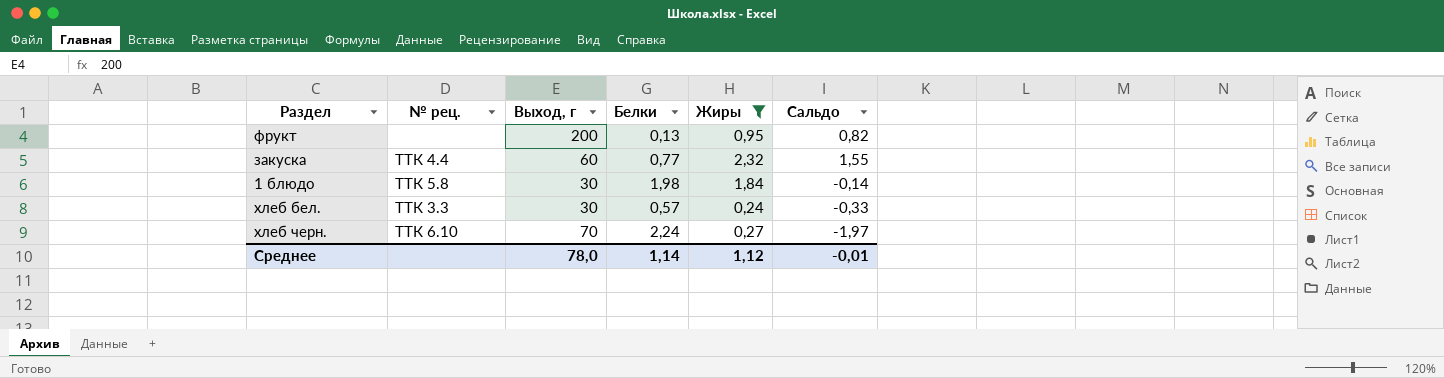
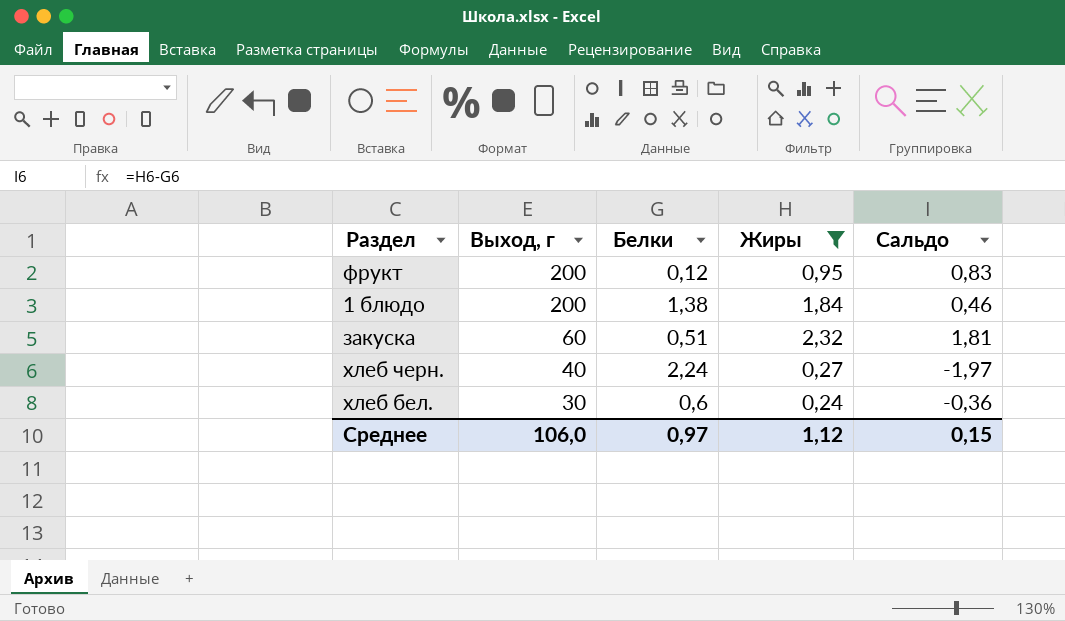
row order: none -> Выход, г descending
column № рец. | position: 2 -> none
фрукт | Белки: 0,13 -> 0,12
фрукт | Сальдо: 0,82 -> 0,83
1 блюдо | Выход, г: 30 -> 200
1 блюдо | Белки: 1,98 -> 1,38
1 блюдо | Сальдо: -0,14 -> 0,46
закуска | Белки: 0,77 -> 0,51
закуска | Сальдо: 1,55 -> 1,81
хлеб черн. | Выход, г: 70 -> 40
хлеб бел. | Белки: 0,57 -> 0,6
хлеб бел. | Сальдо: -0,33 -> -0,36
Среднее | Выход, г: 78,0 -> 106,0
Среднее | Белки: 1,14 -> 0,97
Среднее | Сальдо: -0,01 -> 0,15

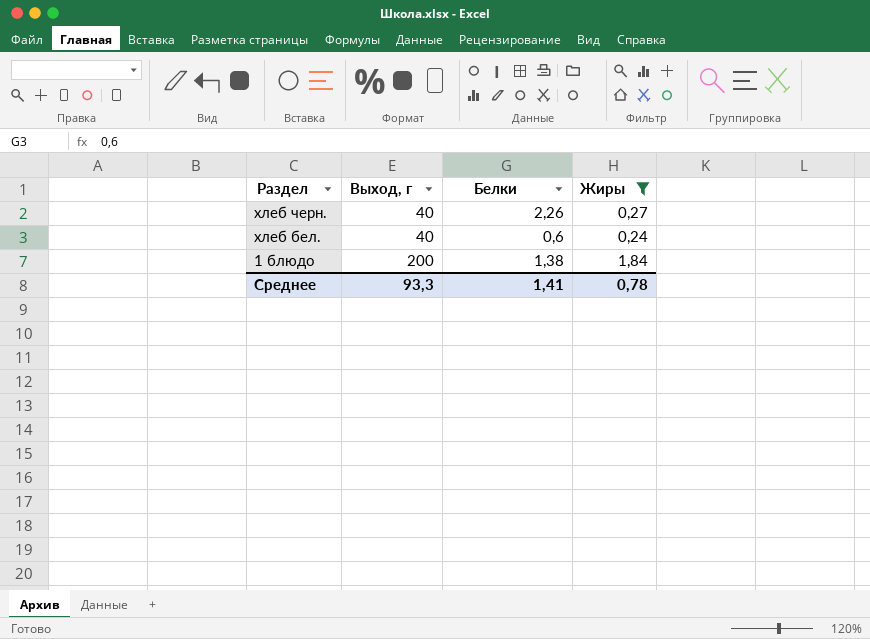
row order: Выход, г descending -> Раздел descending
column Сальдо | formula: [Жиры] - [Белки] -> none
row фрукт: 200 | 0,12 | 0,95 | 0,83 -> none
row закуска: 60 | 0,51 | 2,32 | 1,81 -> none
хлеб черн. | Белки: 2,24 -> 2,26
хлеб бел. | Выход, г: 30 -> 40
Среднее | Выход, г: 106,0 -> 93,3
Среднее | Белки: 0,97 -> 1,41
Среднее | Жиры: 1,12 -> 0,78

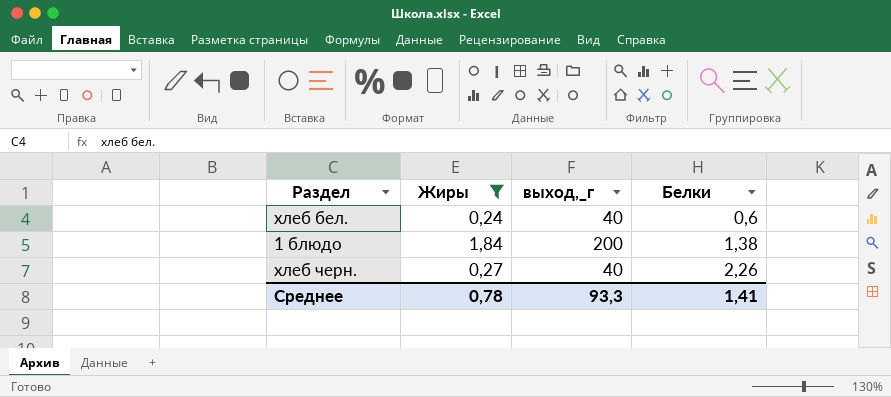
row order: Раздел descending -> Белки ascending
column Жиры | position: 4 -> 2
column name: Выход, г -> выход,_г

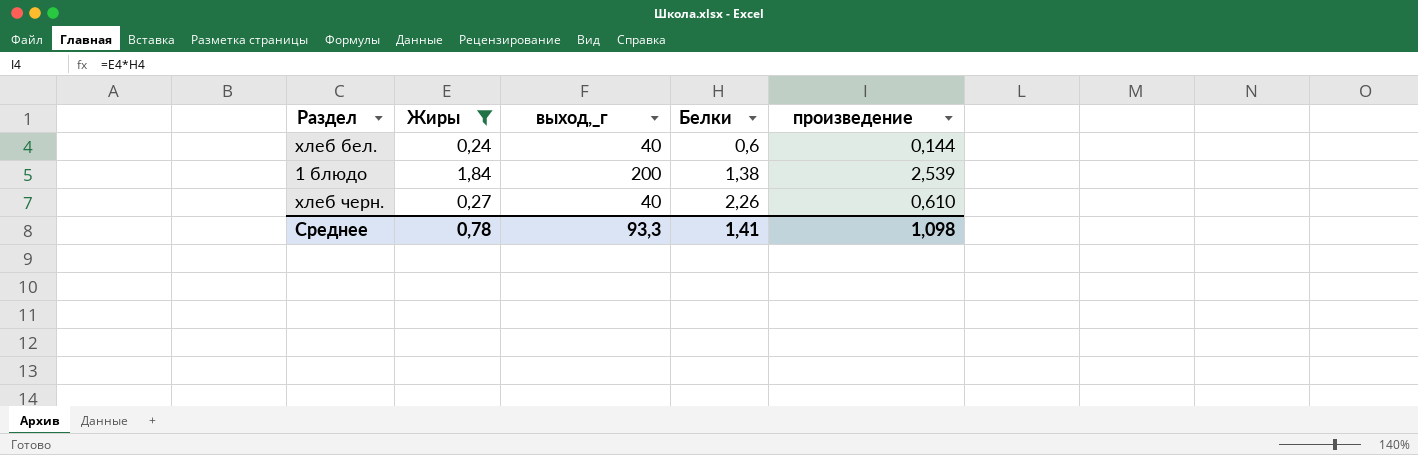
column произведение | formula: none -> [Жиры] * [Белки]

